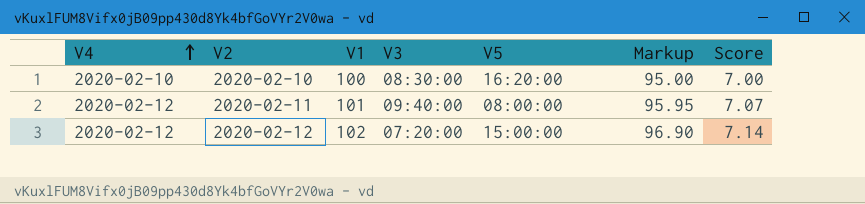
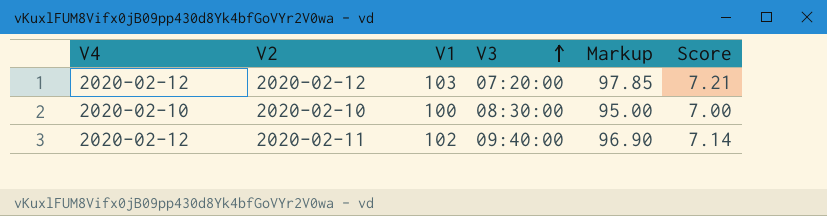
row order: V4 ascending -> V3 ascending
column V5 | position: 5 -> none
2020-02-12 | V1: 102 -> 103
2020-02-12 | Markup: 96.90 -> 97.85
2020-02-12 | Score: 7.14 -> 7.21
2020-02-11 | V1: 101 -> 102
2020-02-11 | Markup: 95.95 -> 96.90
2020-02-11 | Score: 7.07 -> 7.14

